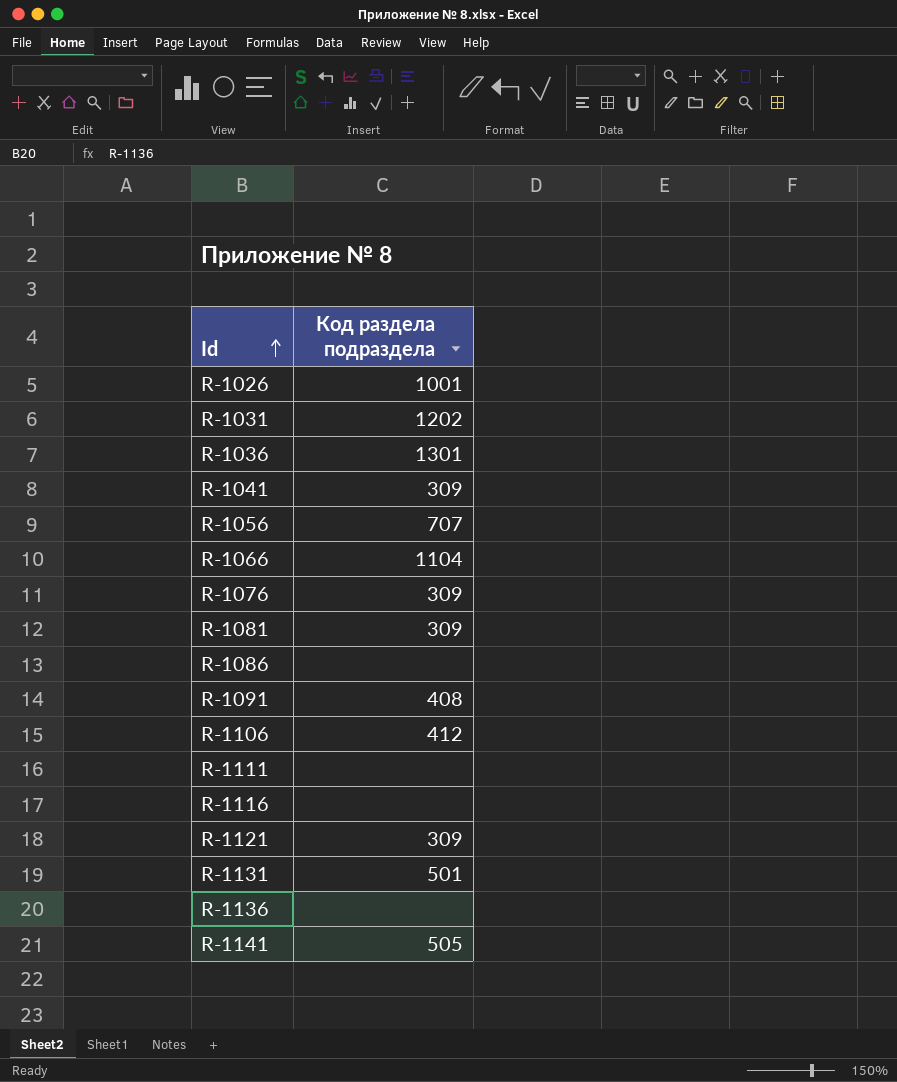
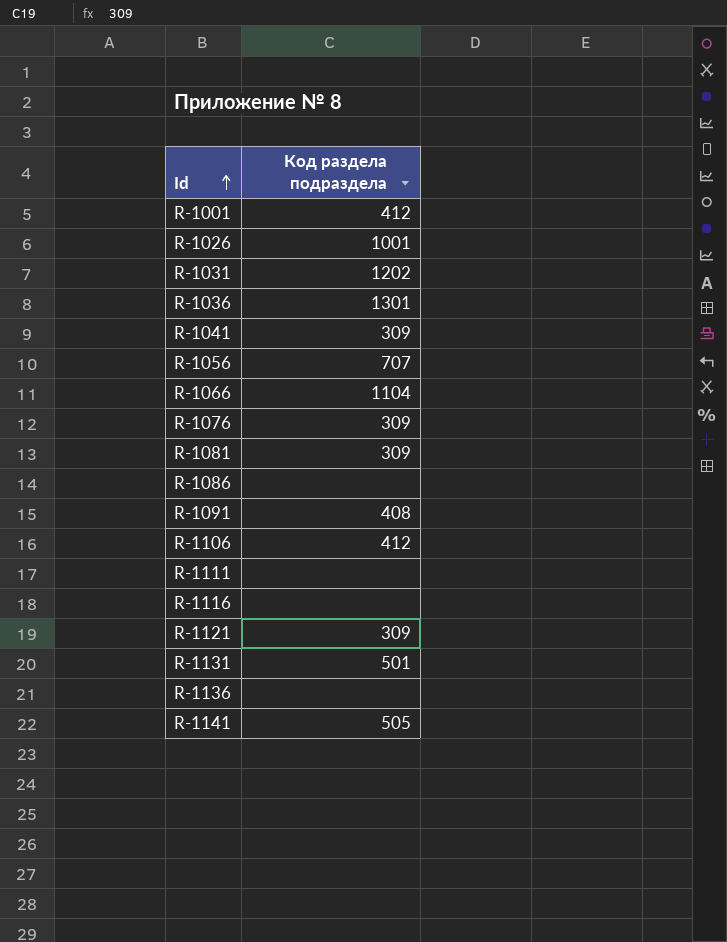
row R-1001: none -> 412

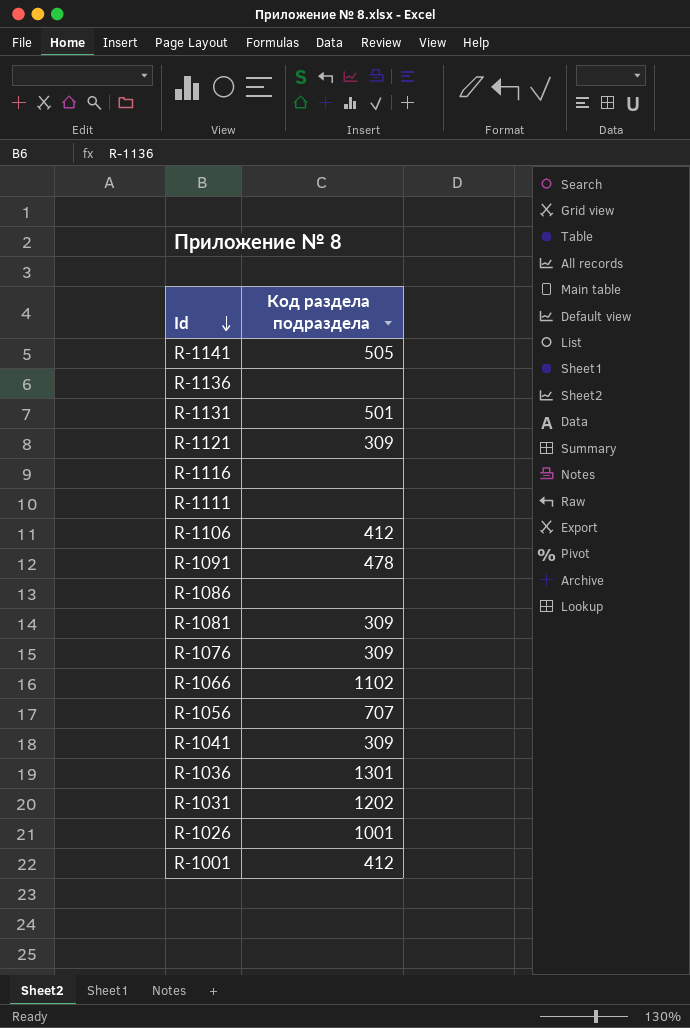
row order: Id ascending -> Id descending
R-1091 | Код раздела подраздела: 408 -> 478
R-1066 | Код раздела подраздела: 1104 -> 1102

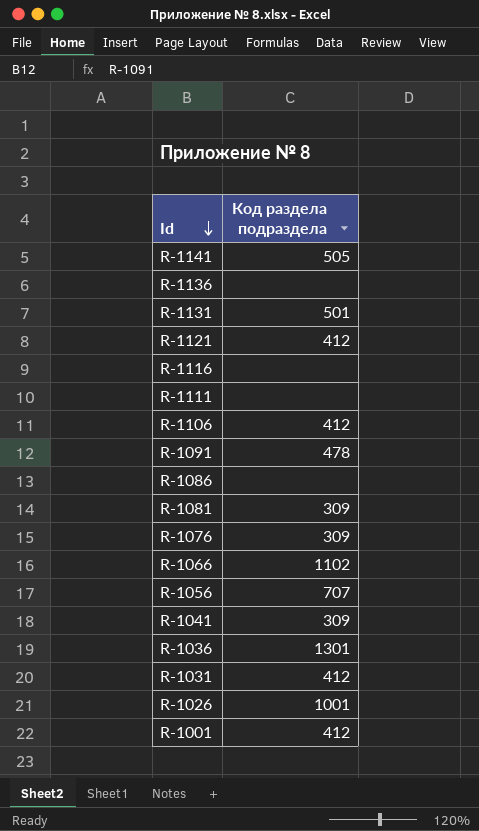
R-1121 | Код раздела подраздела: 309 -> 412
R-1031 | Код раздела подраздела: 1202 -> 412

